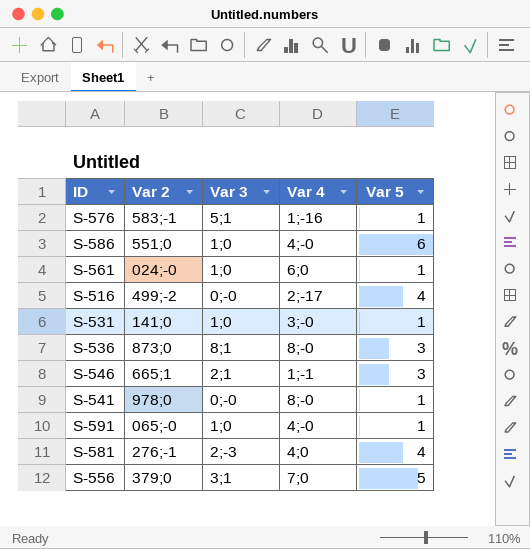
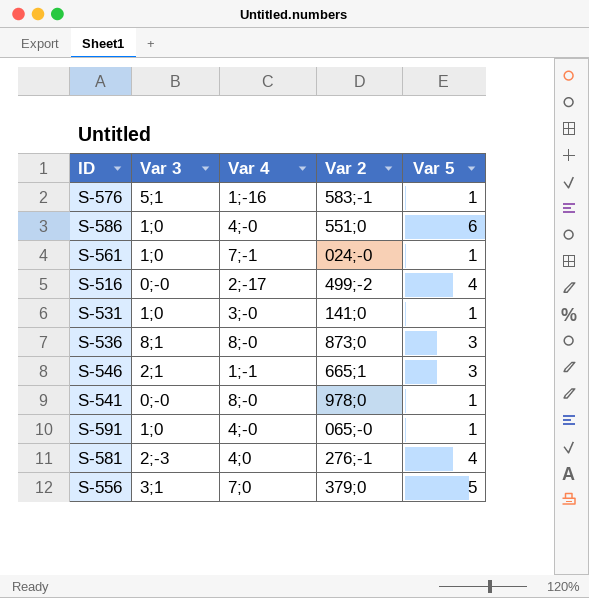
column Var 2 | position: 2 -> 4
S-561 | Var 4: 6;0 -> 7;-1

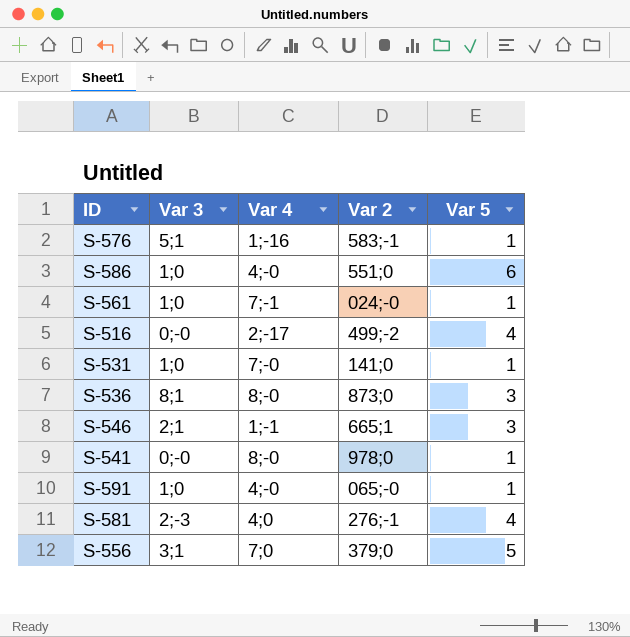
S-531 | Var 4: 3;-0 -> 7;-0

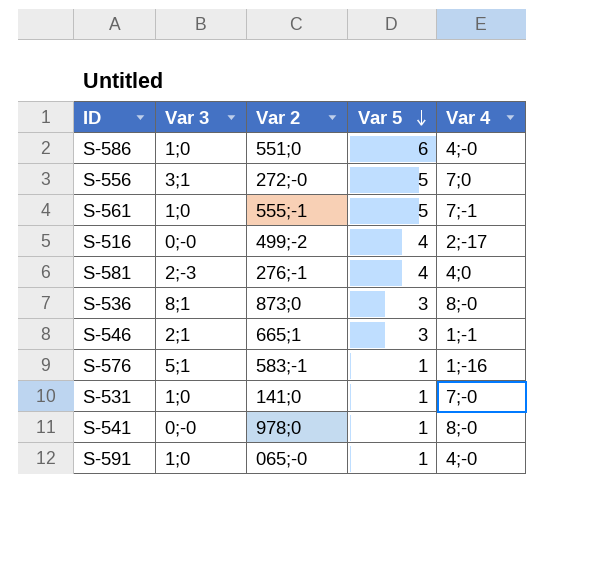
row order: none -> Var 5 descending
column Var 4 | position: 3 -> 5
S-556 | Var 2: 379;0 -> 272;-0
S-561 | Var 2: 024;-0 -> 555;-1
S-561 | Var 5: 1 -> 5

